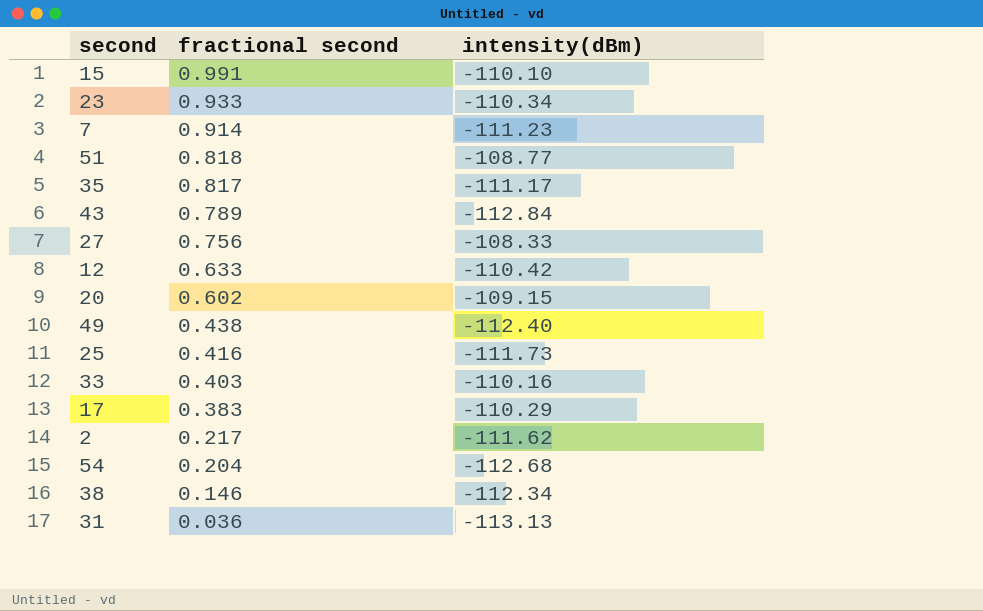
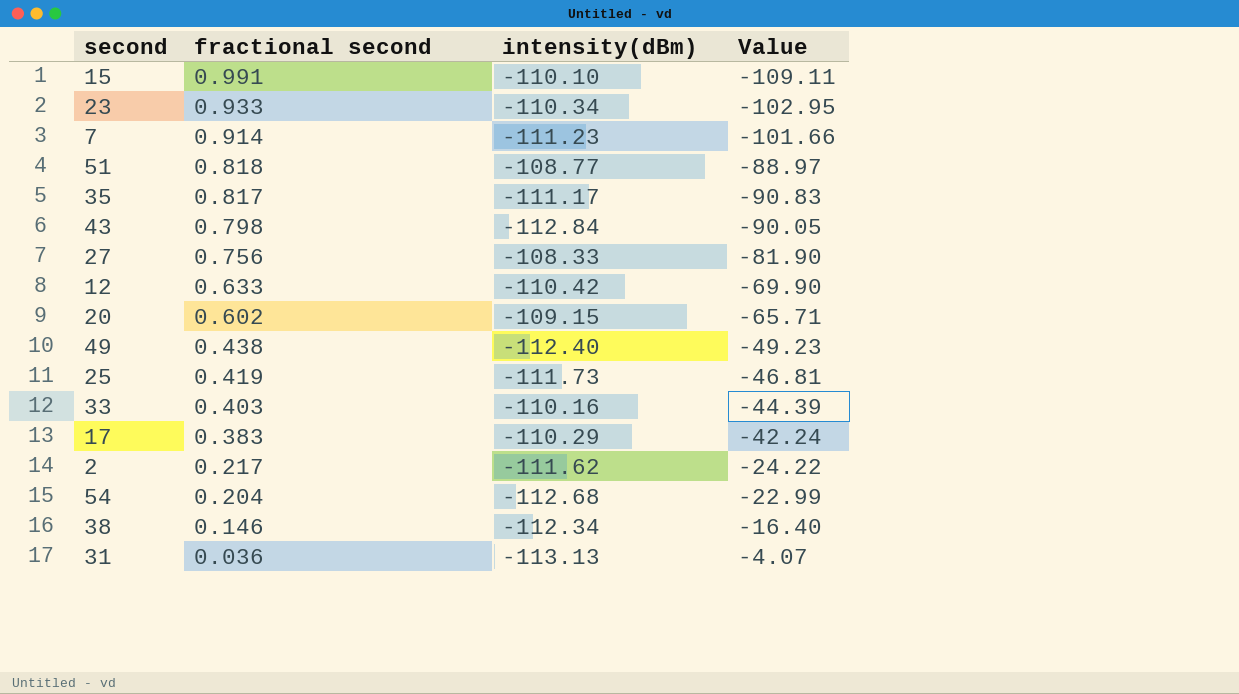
column Value | formula: none -> [fractional second] * [intensity(dBm)]
43 | fractional second: 0.789 -> 0.798
25 | fractional second: 0.416 -> 0.419

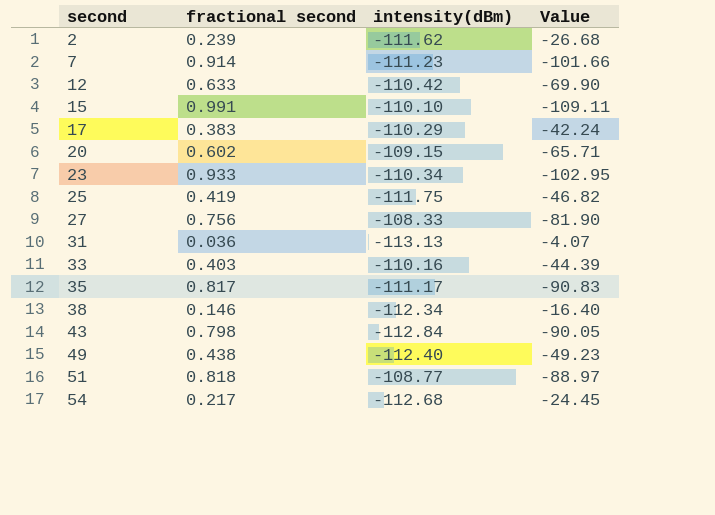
row order: fractional second descending -> second ascending
2 | fractional second: 0.217 -> 0.239
2 | Value: -24.22 -> -26.68
25 | intensity(dBm): -111.73 -> -111.75
25 | Value: -46.81 -> -46.82
54 | fractional second: 0.204 -> 0.217
54 | Value: -22.99 -> -24.45

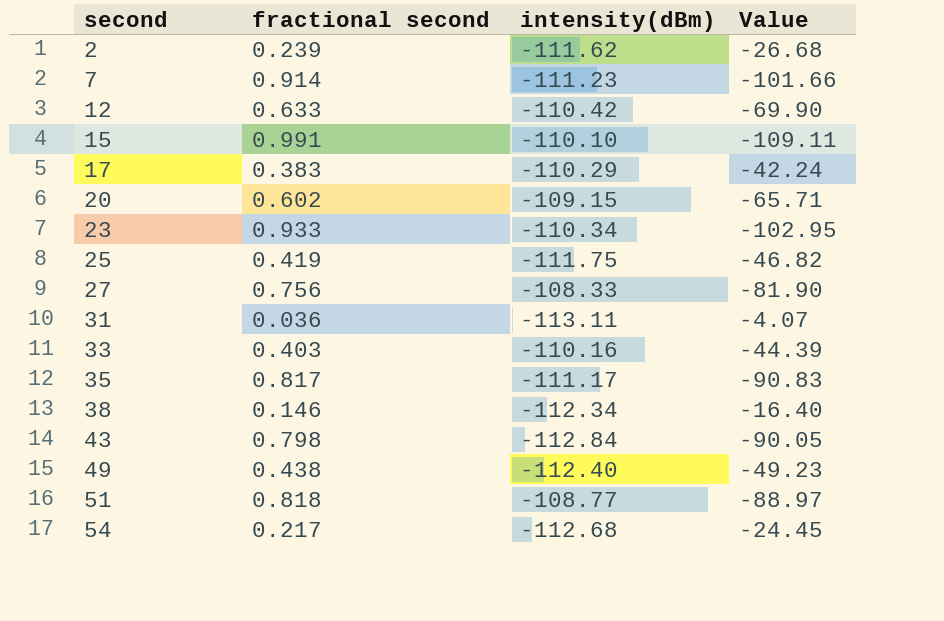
31 | intensity(dBm): -113.13 -> -113.11

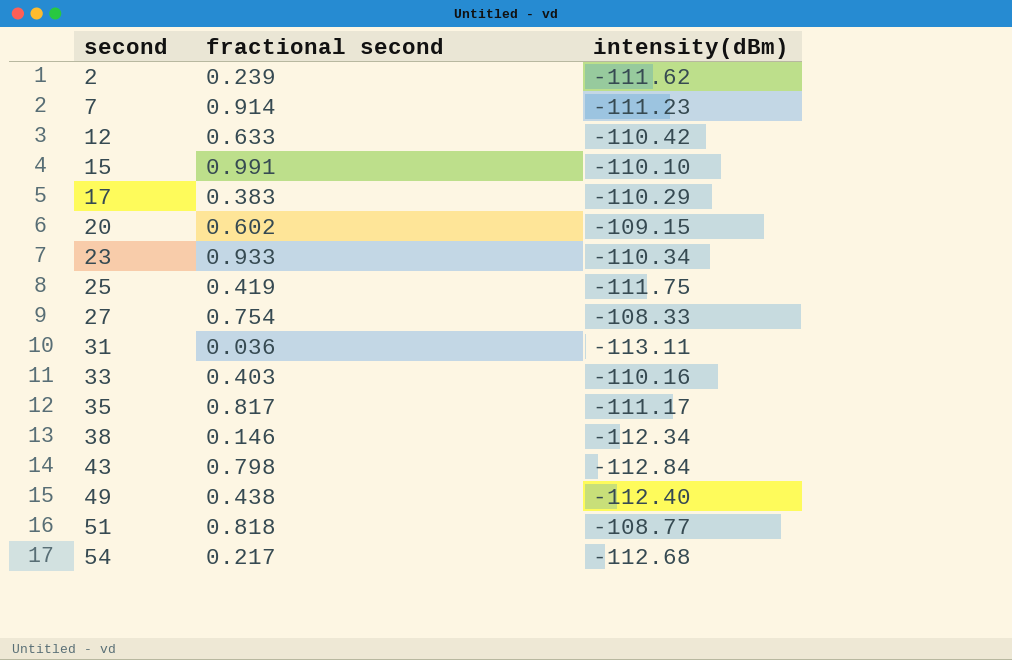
column Value | formula: [fractional second] * [intensity(dBm)] -> none
27 | fractional second: 0.756 -> 0.754

